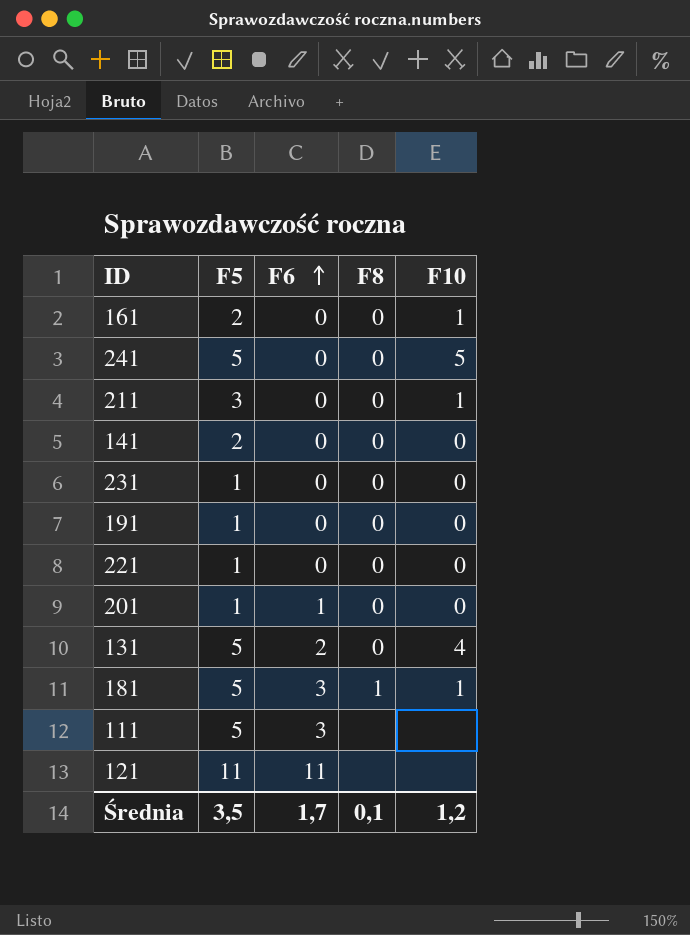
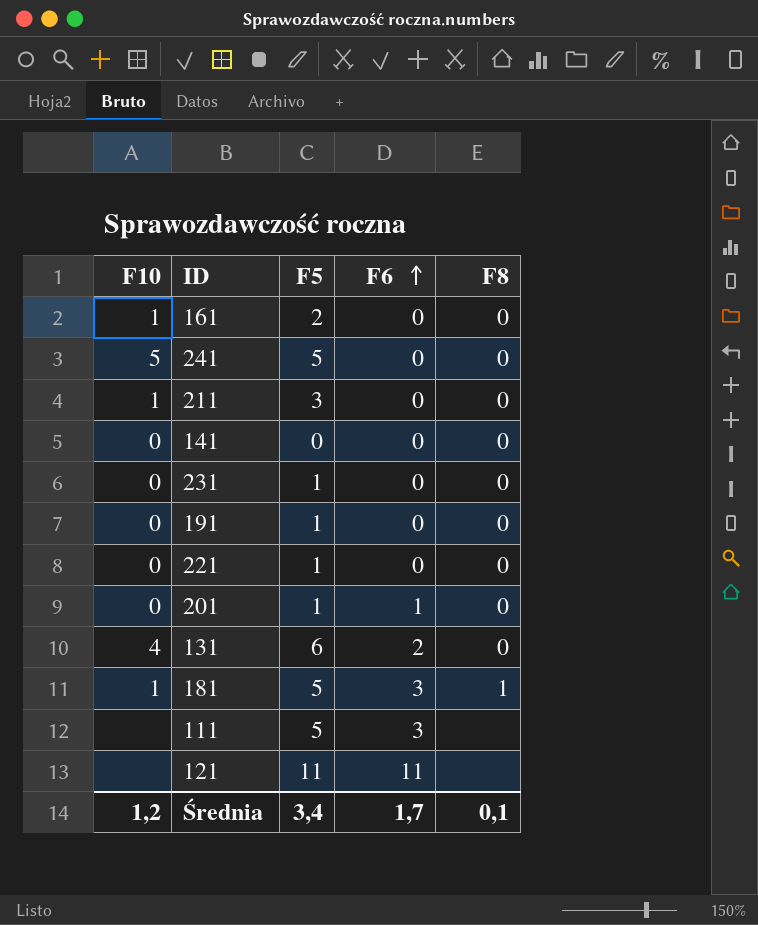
column F10 | position: 5 -> 1
141 | F5: 2 -> 0
131 | F5: 5 -> 6
Średnia | F5: 3,5 -> 3,4

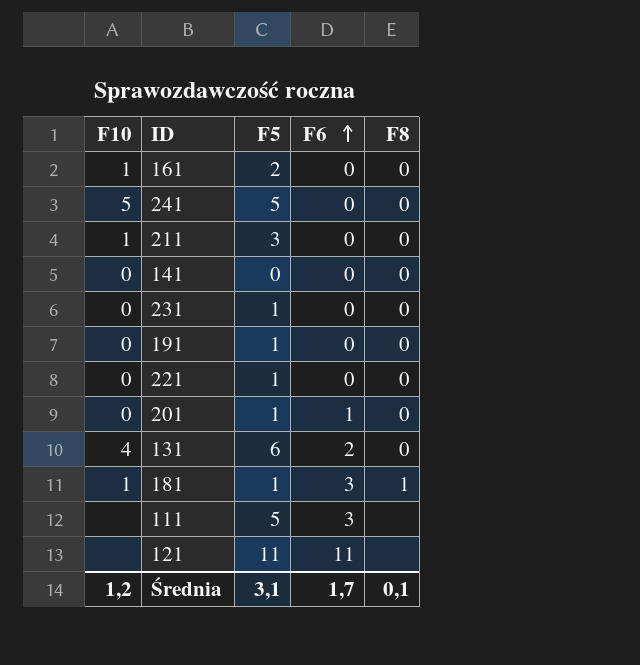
181 | F5: 5 -> 1
Średnia | F5: 3,4 -> 3,1

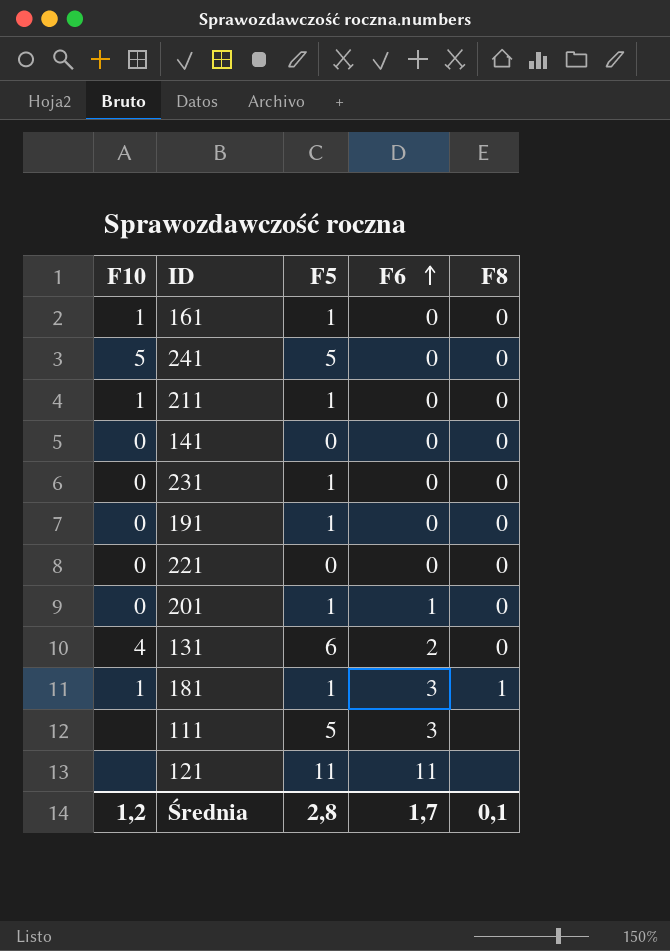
161 | F5: 2 -> 1
211 | F5: 3 -> 1
221 | F5: 1 -> 0
Średnia | F5: 3,1 -> 2,8

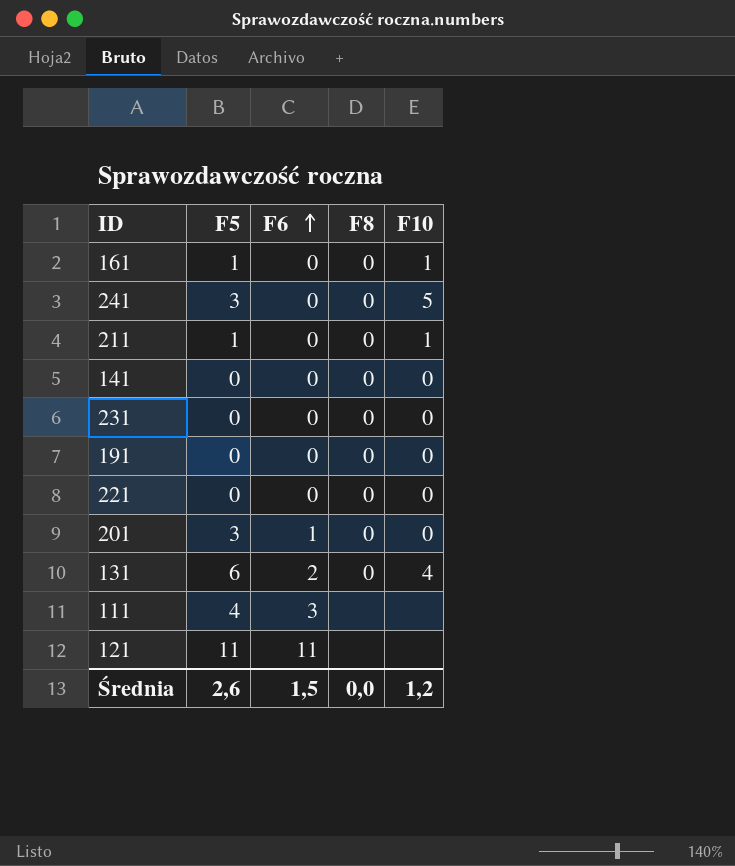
column F10 | position: 1 -> 5
row 181: 1 | 1 | 3 | 1 -> none
241 | F5: 5 -> 3
231 | F5: 1 -> 0
191 | F5: 1 -> 0
201 | F5: 1 -> 3
111 | F5: 5 -> 4
Średnia | F5: 2,8 -> 2,6
Średnia | F6: 1,7 -> 1,5
Średnia | F8: 0,1 -> 0,0

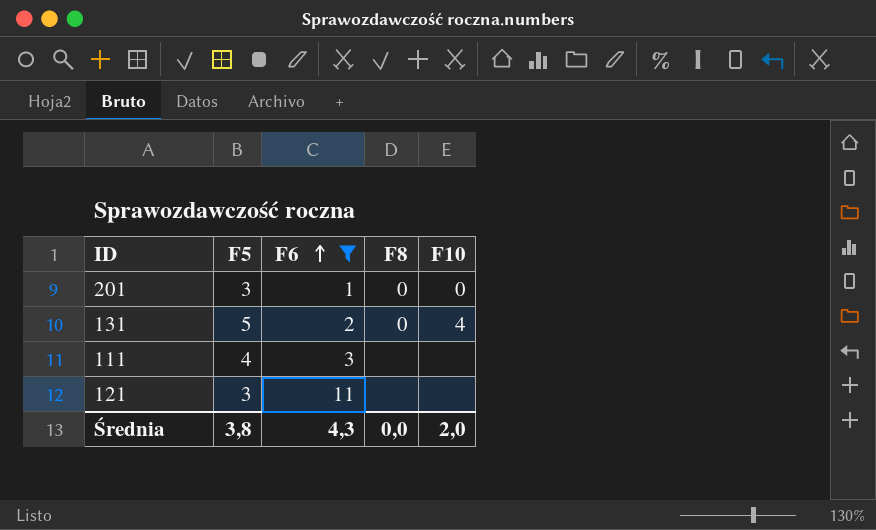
filter: none -> F6 != 0
131 | F5: 6 -> 5
121 | F5: 11 -> 3
Średnia | F5: 2,6 -> 3,8
Średnia | F6: 1,5 -> 4,3
Średnia | F10: 1,2 -> 2,0

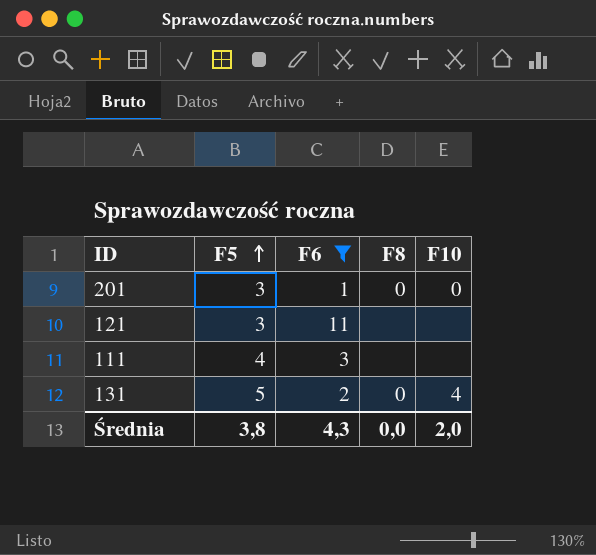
row order: F6 ascending -> F5 ascending

